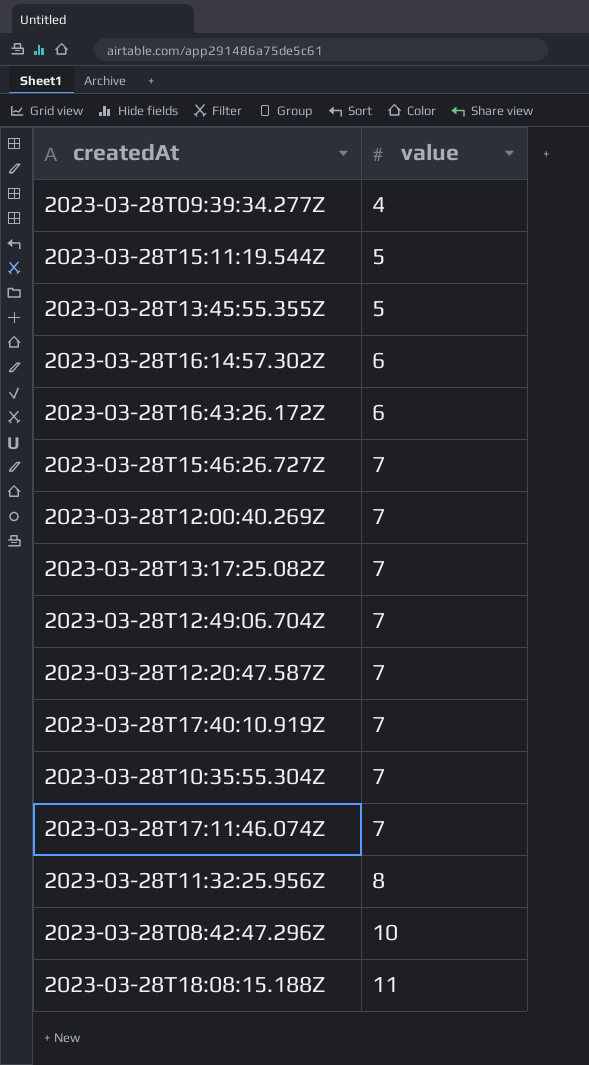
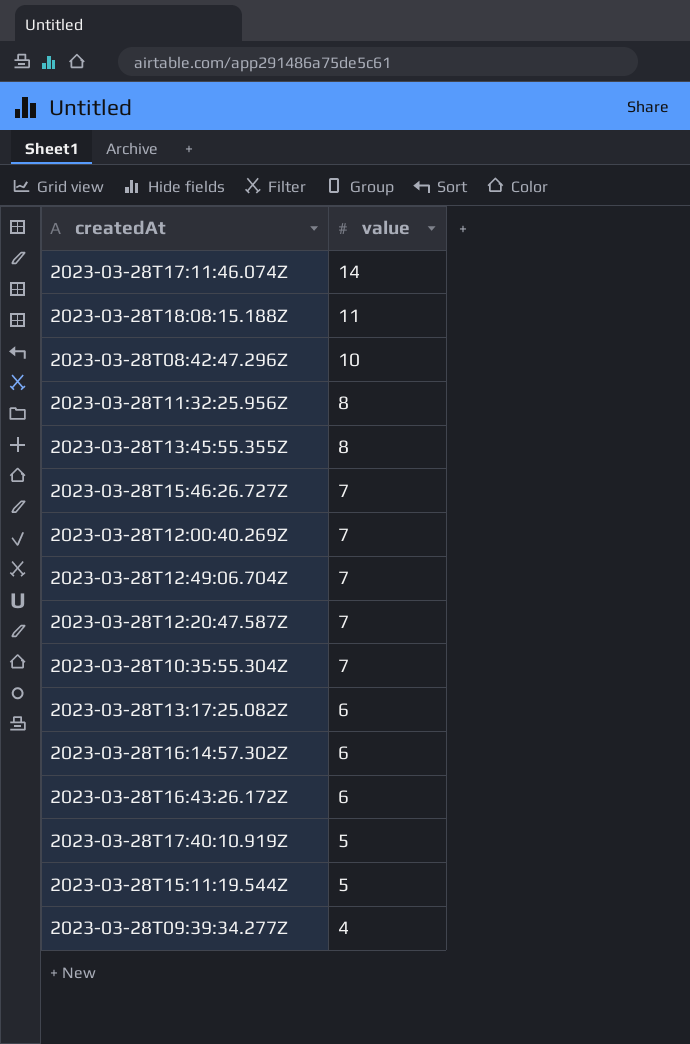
row order: value ascending -> value descending
2023-03-28T17:11:46.074Z | value: 7 -> 14
2023-03-28T13:45:55.355Z | value: 5 -> 8
2023-03-28T13:17:25.082Z | value: 7 -> 6
2023-03-28T17:40:10.919Z | value: 7 -> 5

